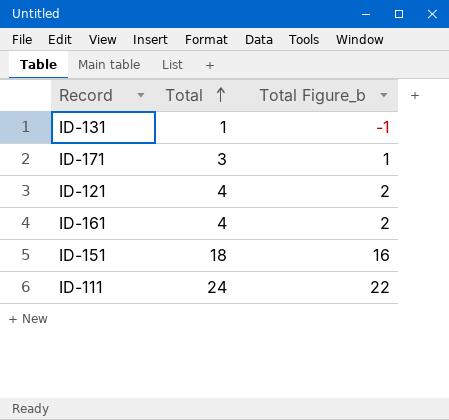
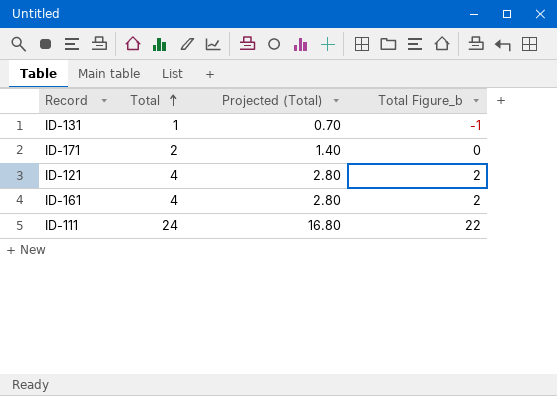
column Projected (Total) | formula: none -> [Total] * 0.7
row ID-151: 18 | 16 -> none
ID-171 | Total: 3 -> 2
ID-171 | Total Figure_b: 1 -> 0

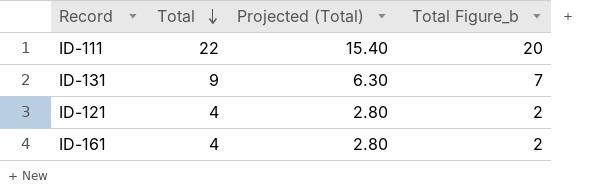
row order: Total ascending -> Total descending
row ID-171: 2 | 1.40 | 0 -> none
ID-111 | Total: 24 -> 22
ID-111 | Projected (Total): 16.80 -> 15.40
ID-111 | Total Figure_b: 22 -> 20
ID-131 | Total: 1 -> 9
ID-131 | Projected (Total): 0.70 -> 6.30
ID-131 | Total Figure_b: -1 -> 7

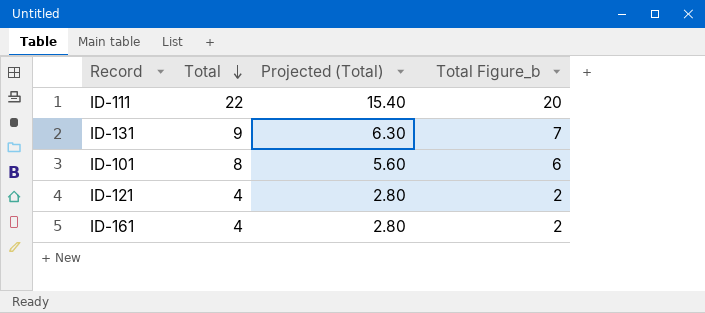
row ID-101: none -> 8 | 5.60 | 6

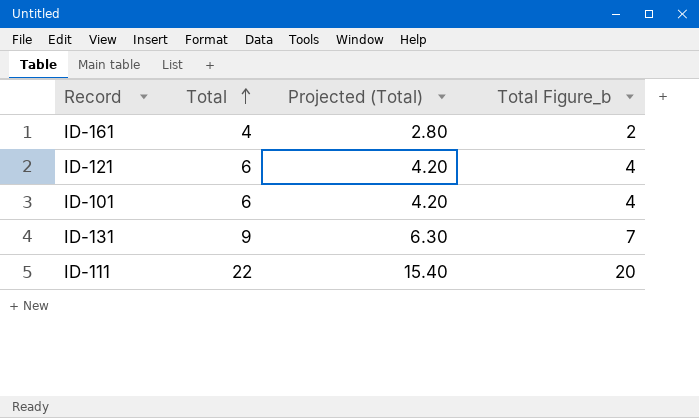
row order: Total descending -> Total ascending
ID-121 | Total: 4 -> 6
ID-121 | Projected (Total): 2.80 -> 4.20
ID-121 | Total Figure_b: 2 -> 4
ID-101 | Total: 8 -> 6
ID-101 | Projected (Total): 5.60 -> 4.20
ID-101 | Total Figure_b: 6 -> 4

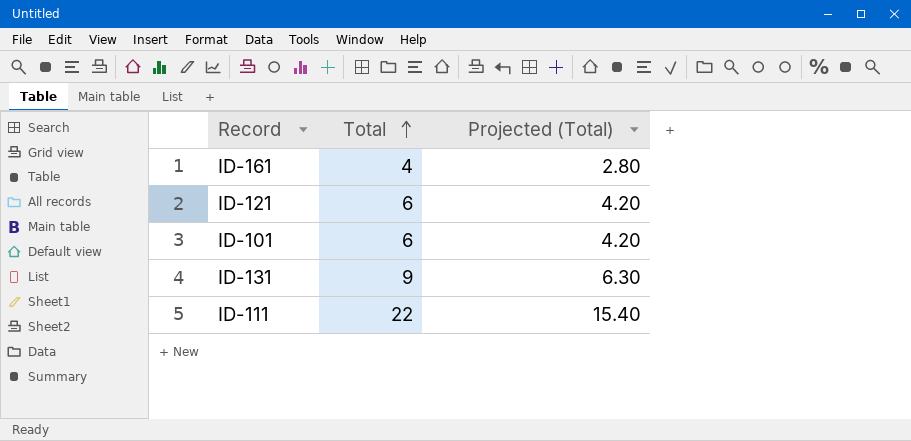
column Total Figure_b | formula: [Total] - 2 -> none

